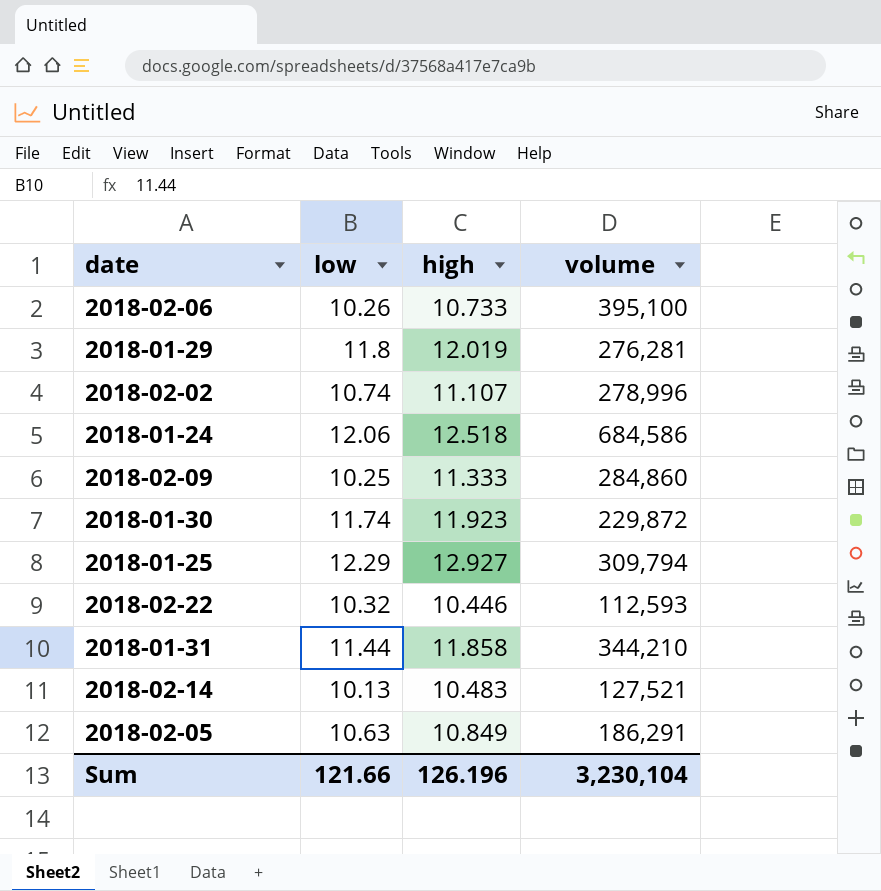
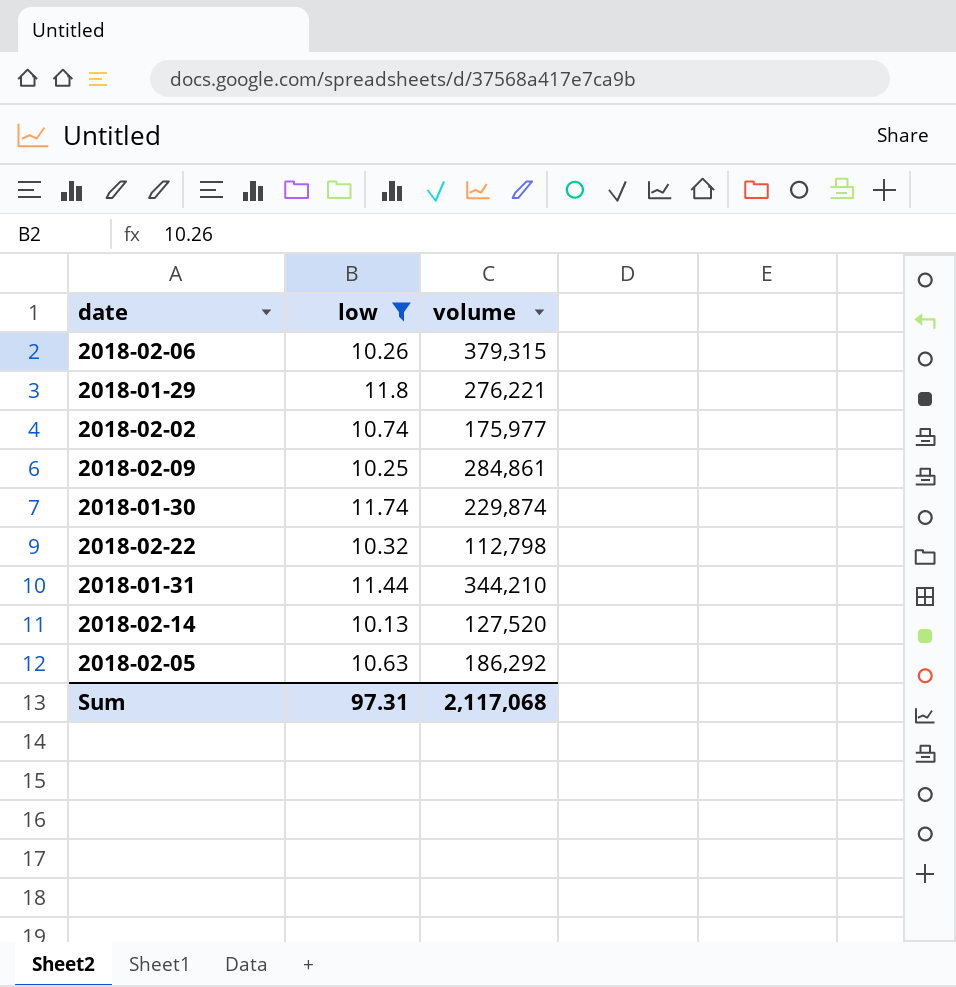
filter: none -> low <= 11.8
column high | position: 3 -> none
2018-02-06 | volume: 395,100 -> 379,315
2018-01-29 | volume: 276,281 -> 276,221
2018-02-02 | volume: 278,996 -> 175,977
2018-02-09 | volume: 284,860 -> 284,861
2018-01-30 | volume: 229,872 -> 229,874
2018-02-22 | volume: 112,593 -> 112,798
2018-02-14 | volume: 127,521 -> 127,520
2018-02-05 | volume: 186,291 -> 186,292
Sum | low: 121.66 -> 97.31
Sum | volume: 3,230,104 -> 2,117,068

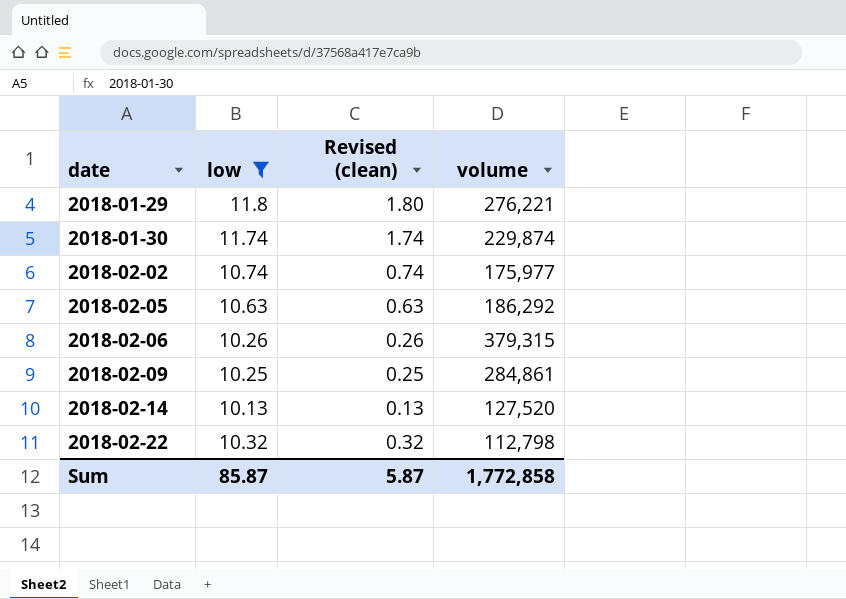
row order: none -> date ascending
column Revised (clean) | formula: none -> [low] - 10
row 2018-01-31: 11.44 | 344,210 -> none
Sum | low: 97.31 -> 85.87
Sum | volume: 2,117,068 -> 1,772,858

